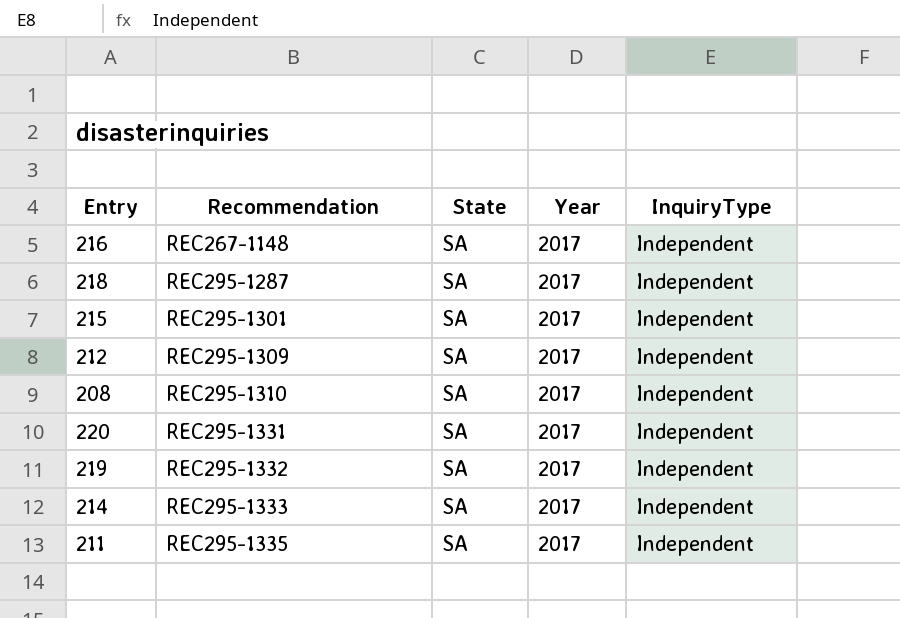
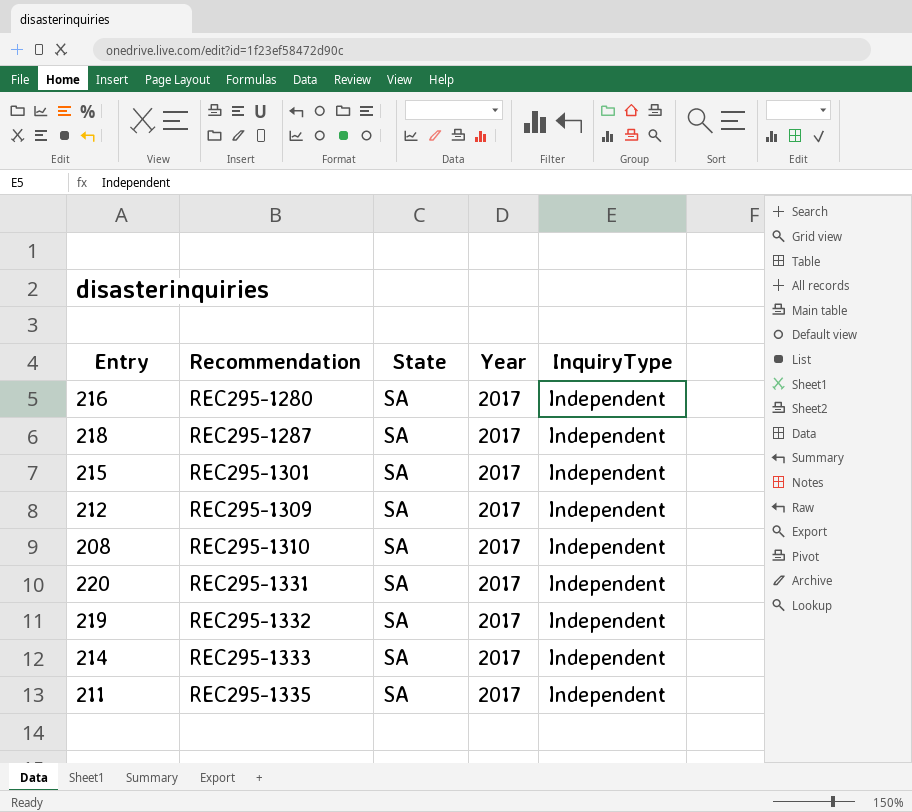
216 | Recommendation: REC267-1148 -> REC295-1280

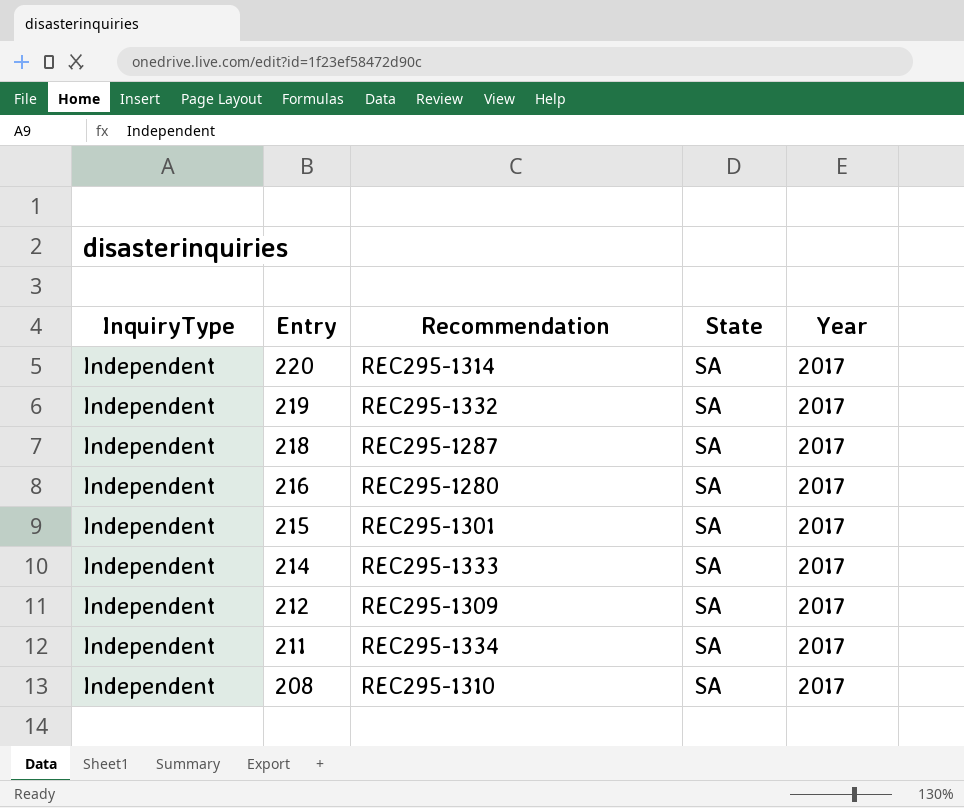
row order: Recommendation ascending -> Entry descending
column InquiryType | position: 5 -> 1
220 | Recommendation: REC295-1331 -> REC295-1314
211 | Recommendation: REC295-1335 -> REC295-1334

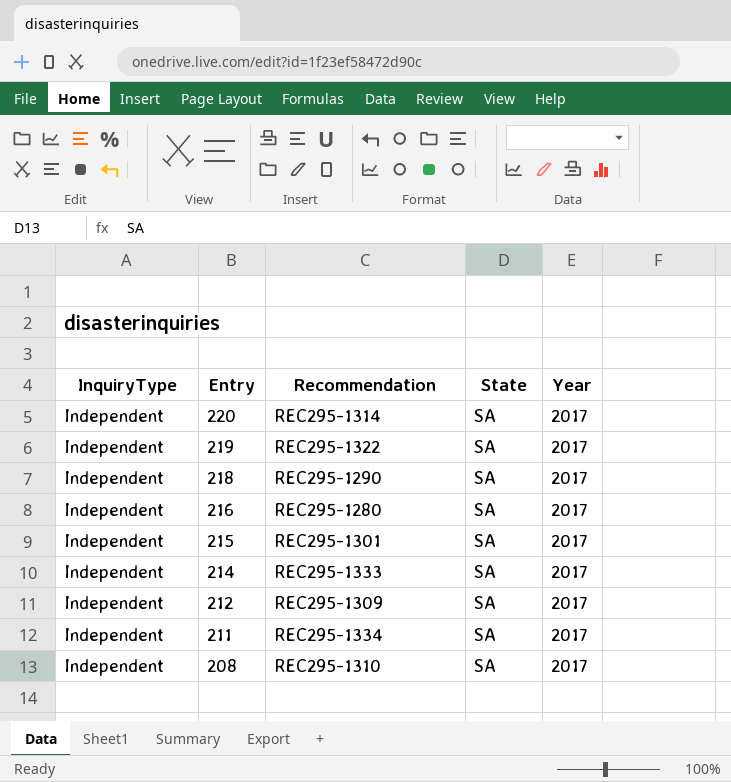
219 | Recommendation: REC295-1332 -> REC295-1322
218 | Recommendation: REC295-1287 -> REC295-1290

